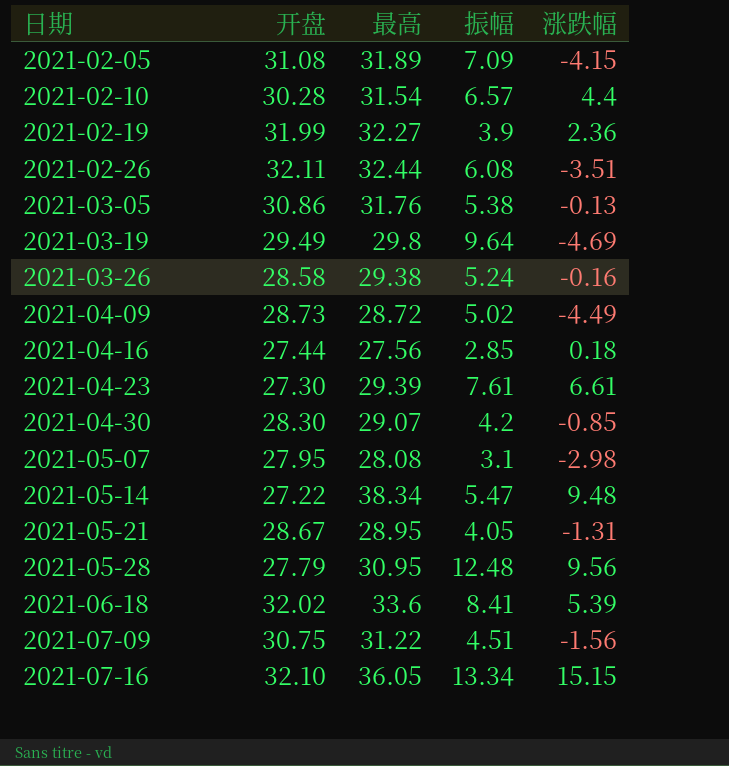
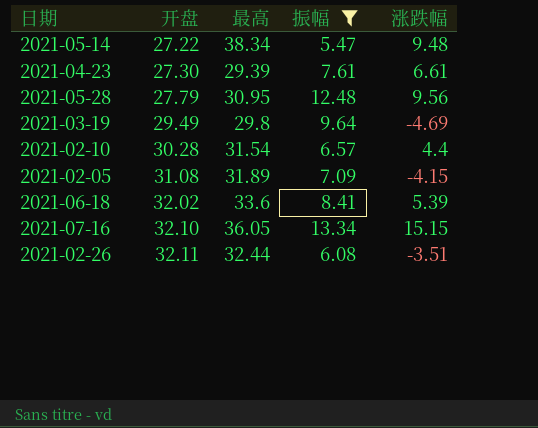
filter: none -> 振幅 >= 5.47
row order: 日期 ascending -> 开盘 ascending

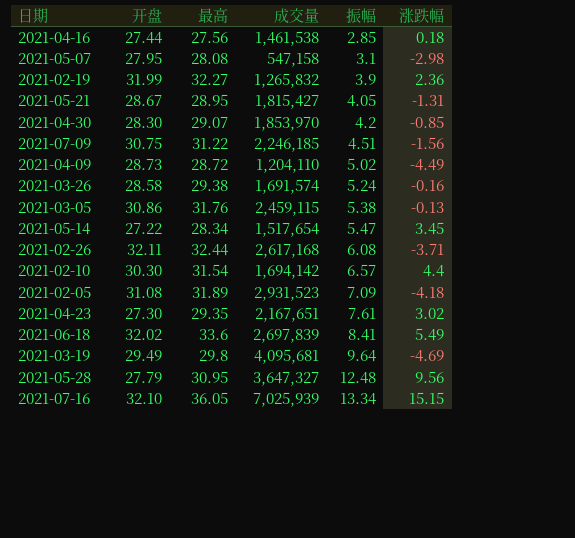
filter: 振幅 >= 5.47 -> none
row order: 开盘 ascending -> 振幅 ascending
column 成交量 | position: none -> 4
2021-05-14 | 最高: 38.34 -> 28.34
2021-05-14 | 涨跌幅: 9.48 -> 3.45
2021-02-26 | 涨跌幅: -3.51 -> -3.71
2021-02-10 | 开盘: 30.28 -> 30.30
2021-02-05 | 涨跌幅: -4.15 -> -4.18
2021-04-23 | 最高: 29.39 -> 29.35
2021-04-23 | 涨跌幅: 6.61 -> 3.02
2021-06-18 | 涨跌幅: 5.39 -> 5.49

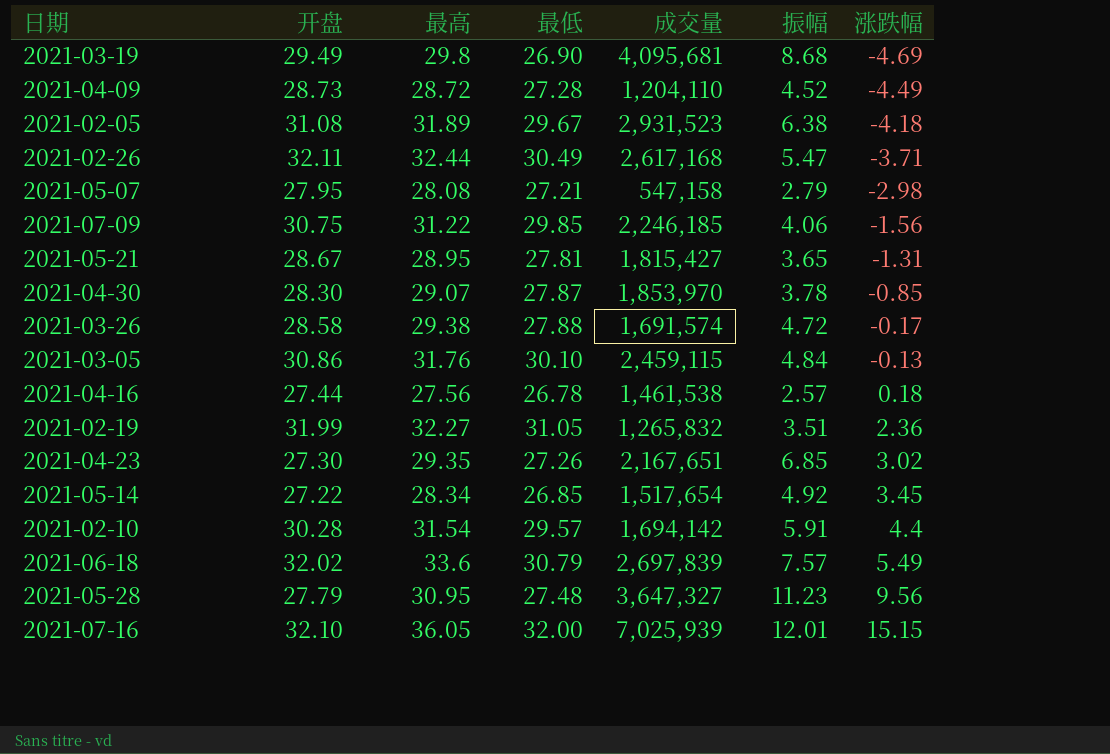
row order: 振幅 ascending -> 涨跌幅 ascending
column 最低 | position: none -> 4
2021-03-19 | 振幅: 9.64 -> 8.68
2021-04-09 | 振幅: 5.02 -> 4.52
2021-02-05 | 振幅: 7.09 -> 6.38
2021-02-26 | 振幅: 6.08 -> 5.47
2021-05-07 | 振幅: 3.1 -> 2.79
2021-07-09 | 振幅: 4.51 -> 4.06
2021-05-21 | 振幅: 4.05 -> 3.65
2021-04-30 | 振幅: 4.2 -> 3.78
2021-03-26 | 振幅: 5.24 -> 4.72
2021-03-26 | 涨跌幅: -0.16 -> -0.17
2021-03-05 | 振幅: 5.38 -> 4.84
2021-04-16 | 振幅: 2.85 -> 2.57
2021-02-19 | 振幅: 3.9 -> 3.51
2021-04-23 | 振幅: 7.61 -> 6.85
2021-05-14 | 振幅: 5.47 -> 4.92
2021-02-10 | 开盘: 30.30 -> 30.28
2021-02-10 | 振幅: 6.57 -> 5.91
2021-06-18 | 振幅: 8.41 -> 7.57
2021-05-28 | 振幅: 12.48 -> 11.23
2021-07-16 | 振幅: 13.34 -> 12.01

